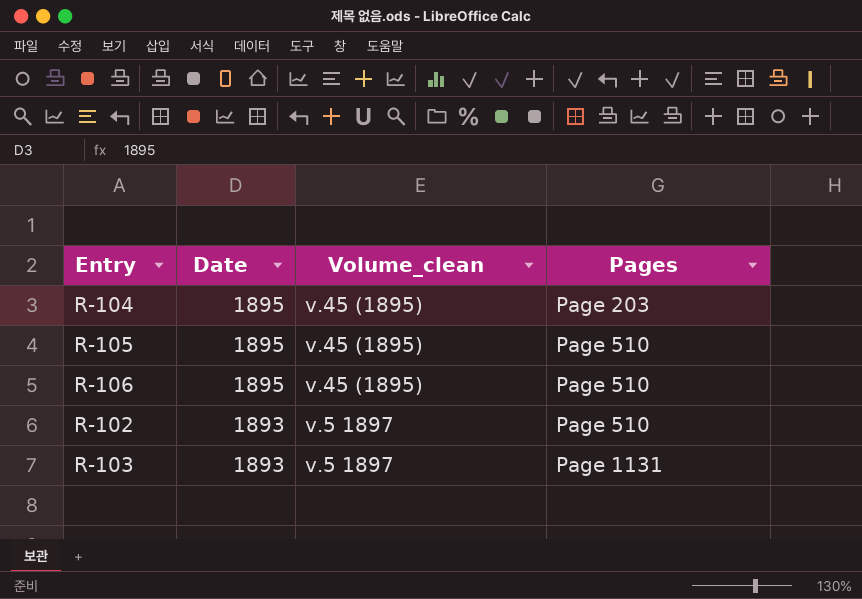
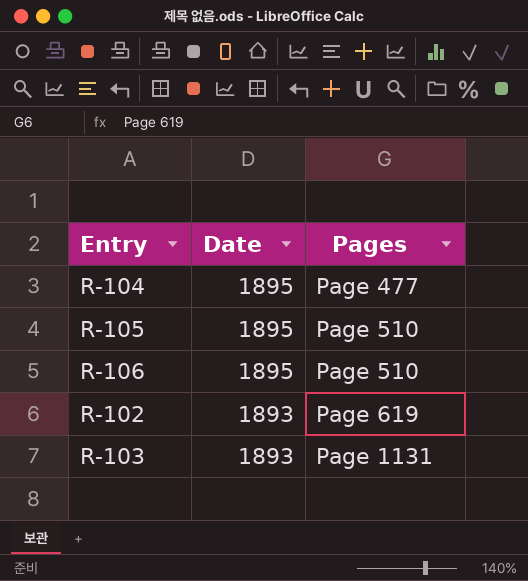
column Volume_clean | position: 3 -> none
R-104 | Pages: Page 203 -> Page 477
R-102 | Pages: Page 510 -> Page 619

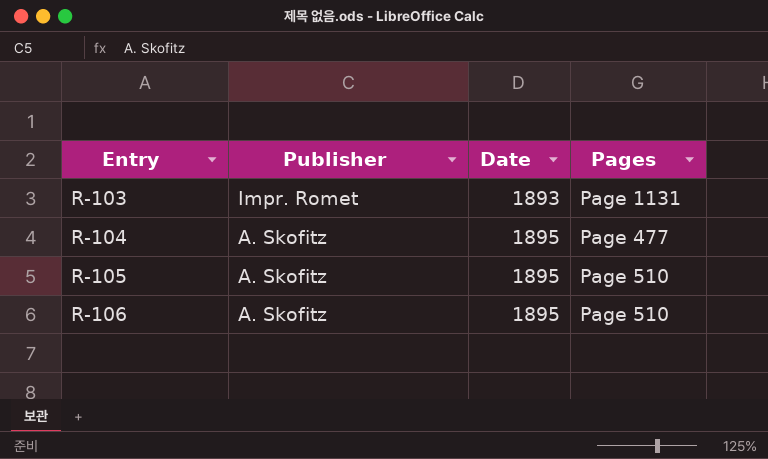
row order: Date descending -> Entry ascending
column Publisher | position: none -> 2
row R-102: 1893 | Page 619 -> none

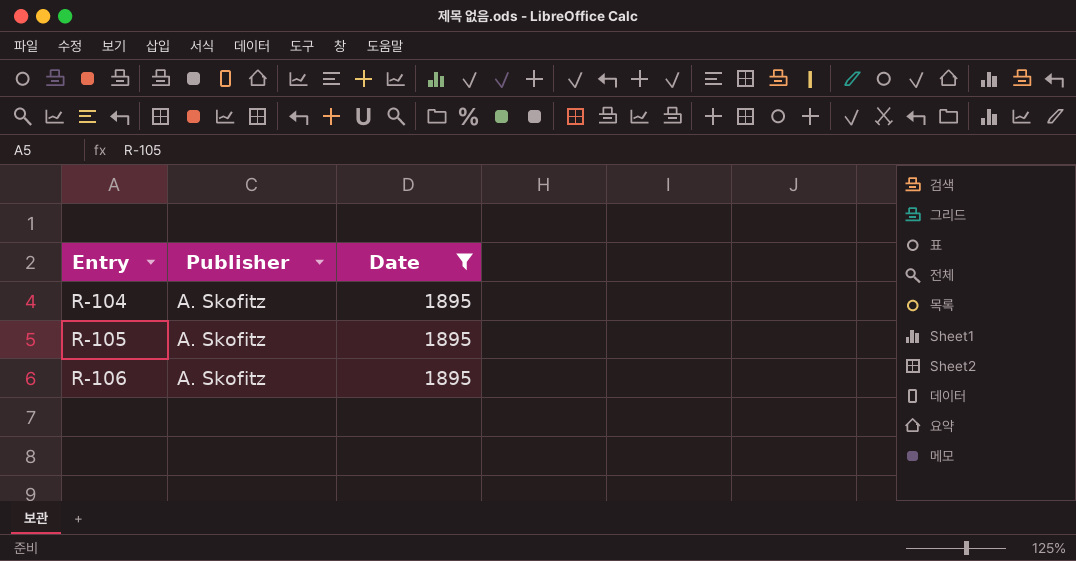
filter: none -> Date = 1895
column Pages | position: 4 -> none

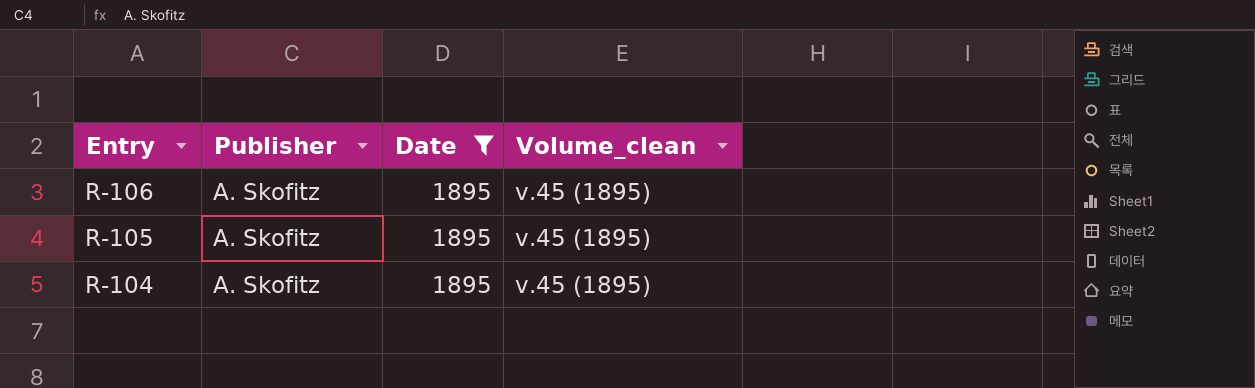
row order: Entry ascending -> Entry descending
column Volume_clean | position: none -> 4

